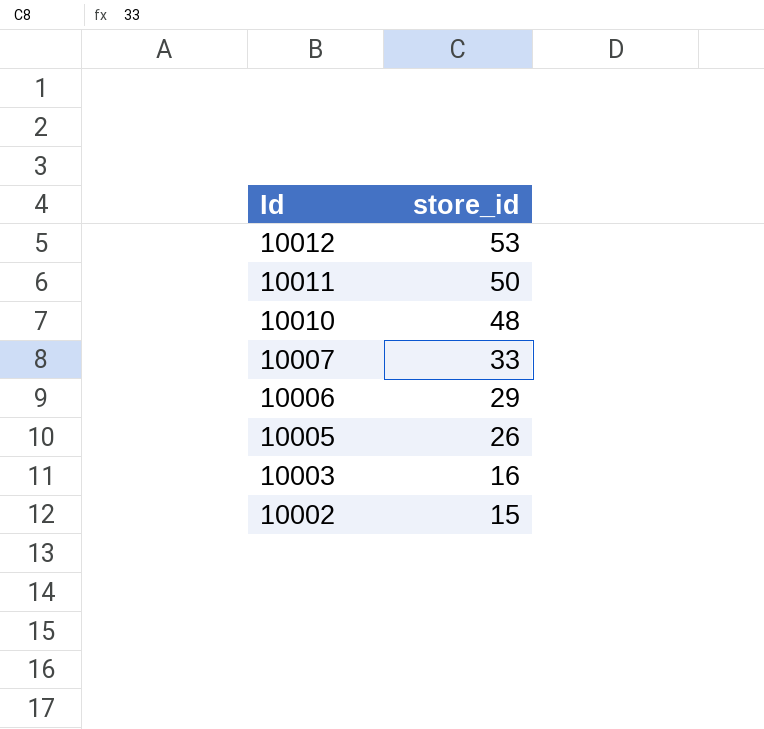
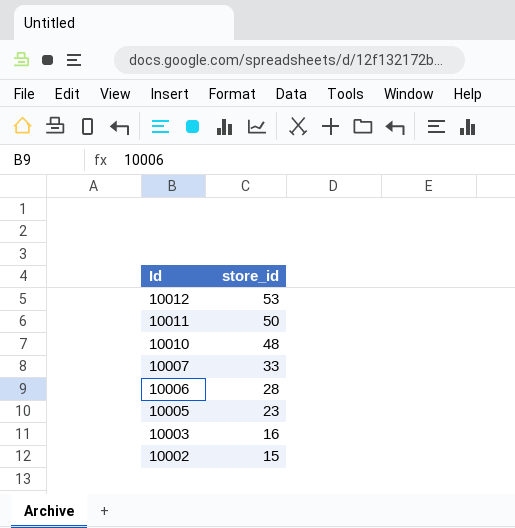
10006 | store_id: 29 -> 28
10005 | store_id: 26 -> 23

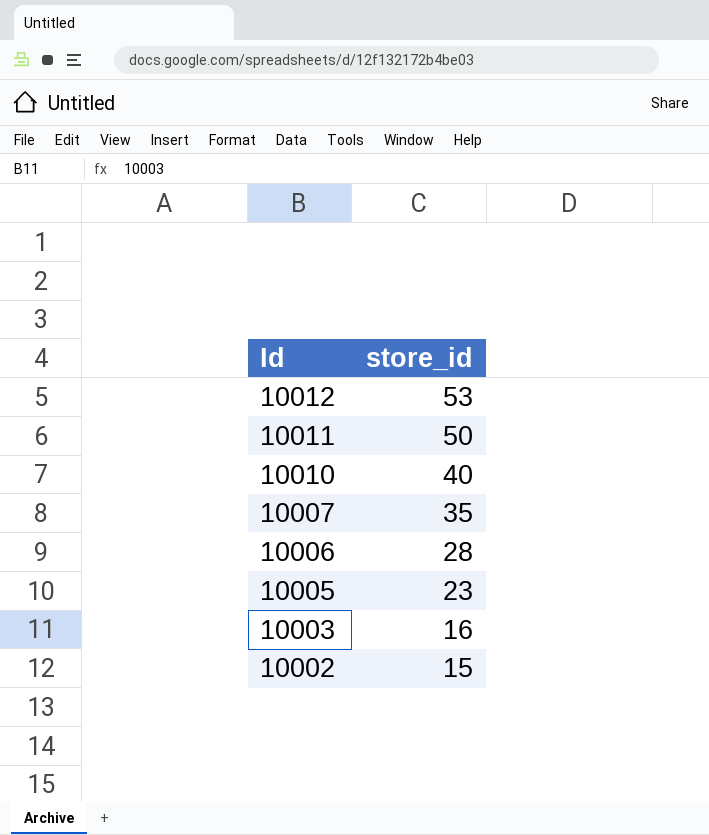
10010 | store_id: 48 -> 40
10007 | store_id: 33 -> 35

